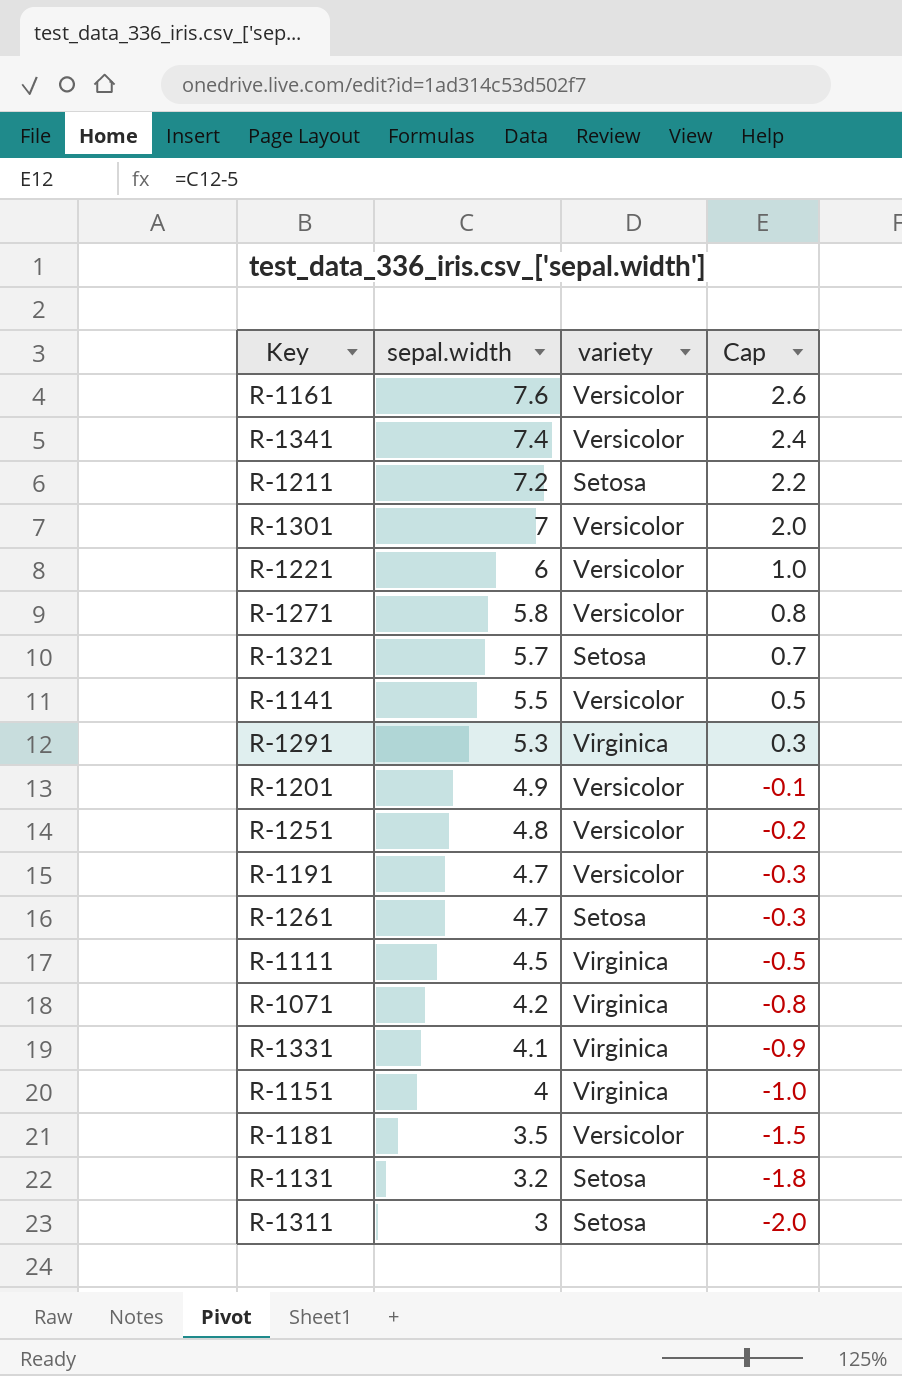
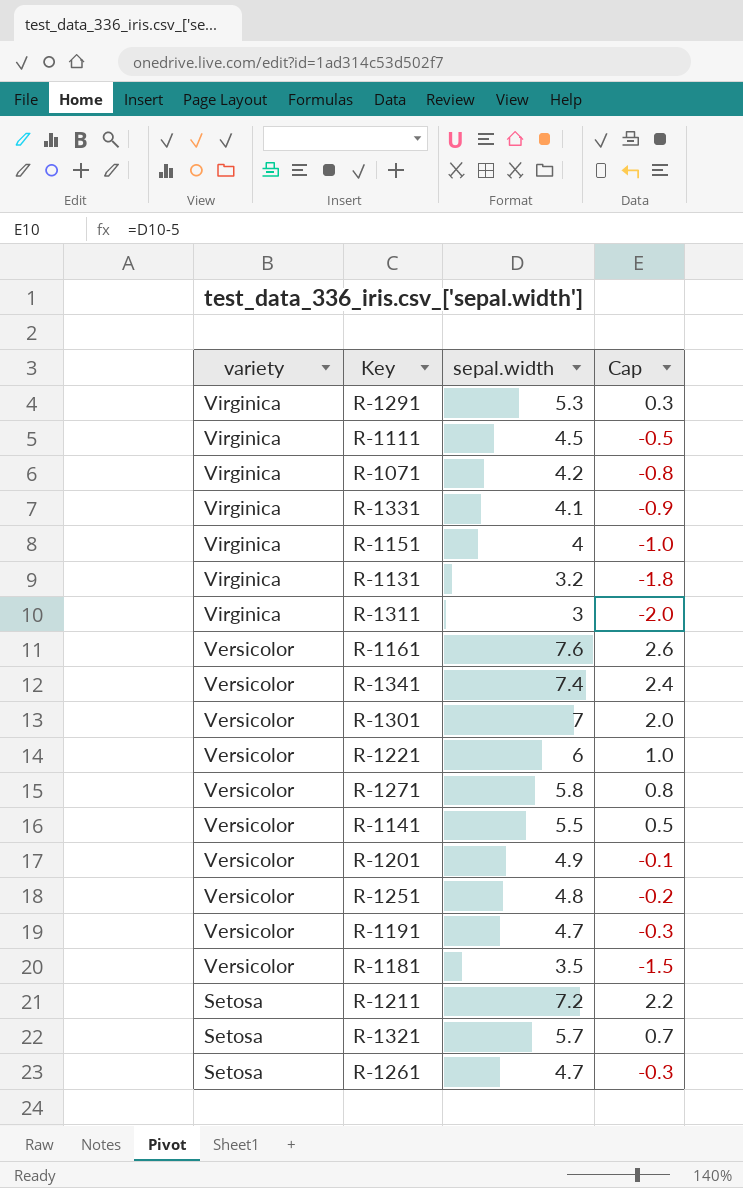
row order: sepal.width descending -> variety descending
column variety | position: 3 -> 1
R-1131 | variety: Setosa -> Virginica
R-1311 | variety: Setosa -> Virginica

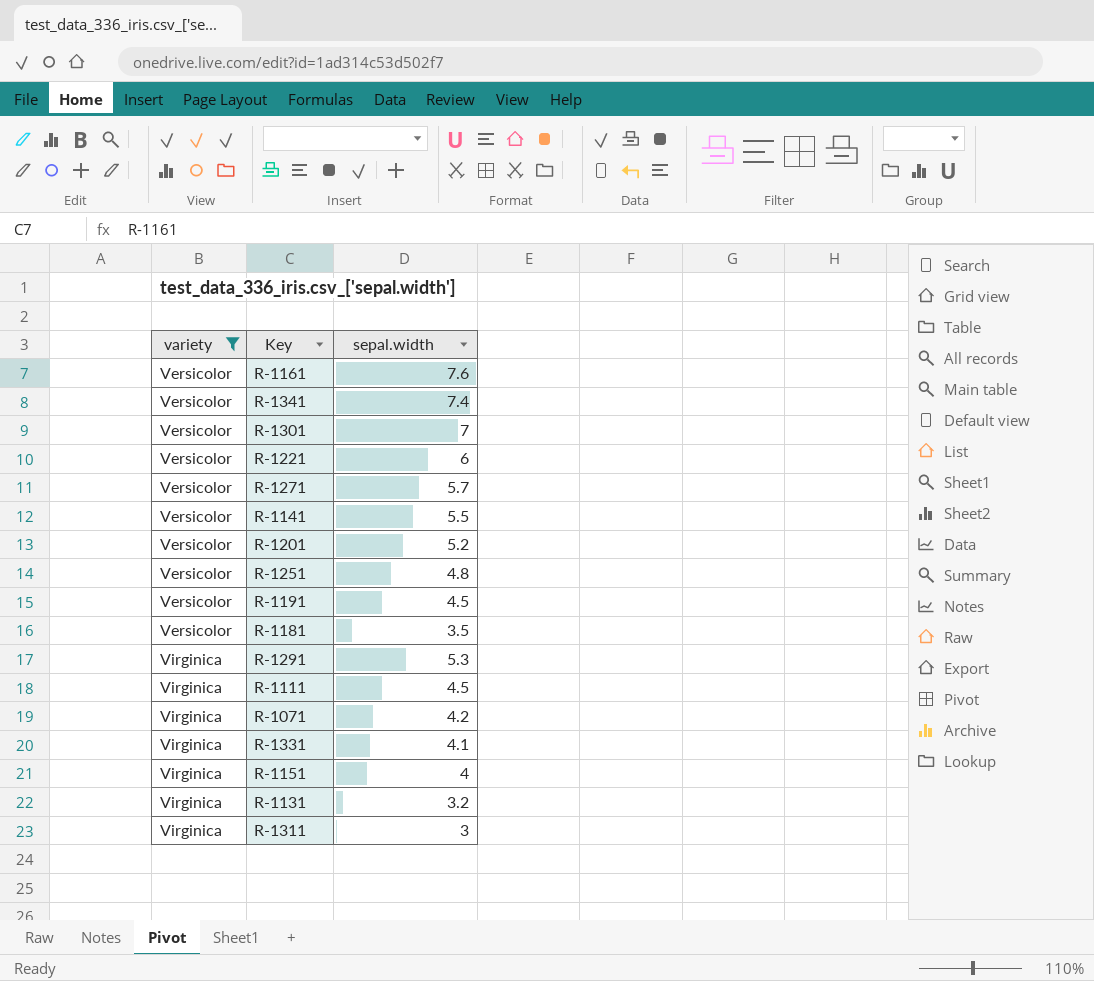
filter: none -> variety != Setosa
row order: variety descending -> variety ascending
column Cap | formula: [sepal.width] - 5 -> none
R-1271 | sepal.width: 5.8 -> 5.7
R-1201 | sepal.width: 4.9 -> 5.2
R-1191 | sepal.width: 4.7 -> 4.5

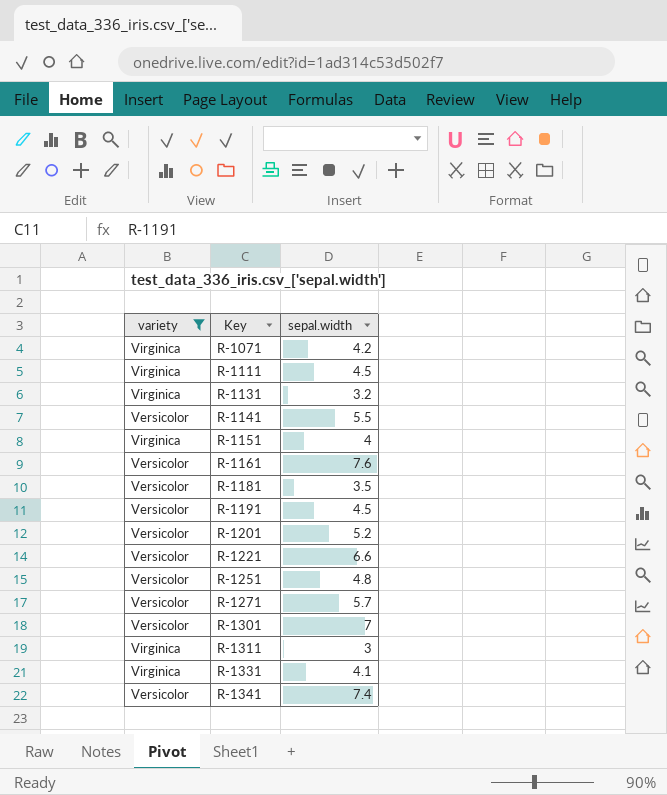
row order: variety ascending -> Key ascending
row R-1291: Virginica | 5.3 -> none
R-1221 | sepal.width: 6 -> 6.6

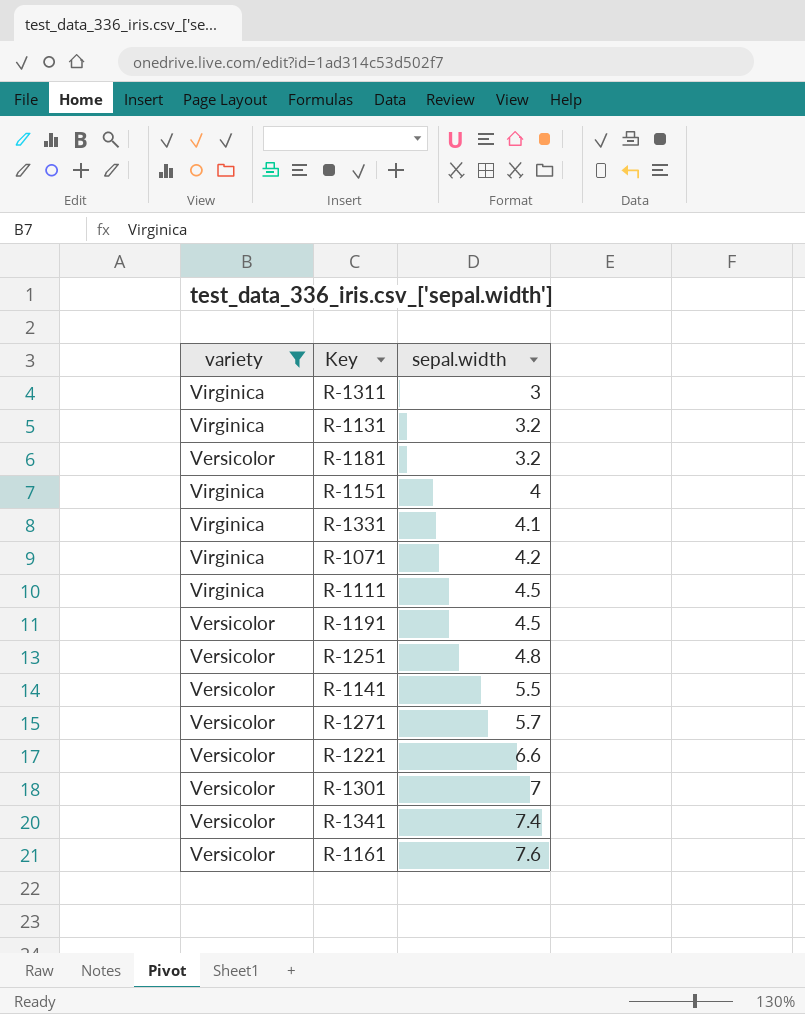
row order: Key ascending -> sepal.width ascending
row R-1201: Versicolor | 5.2 -> none
R-1181 | sepal.width: 3.5 -> 3.2

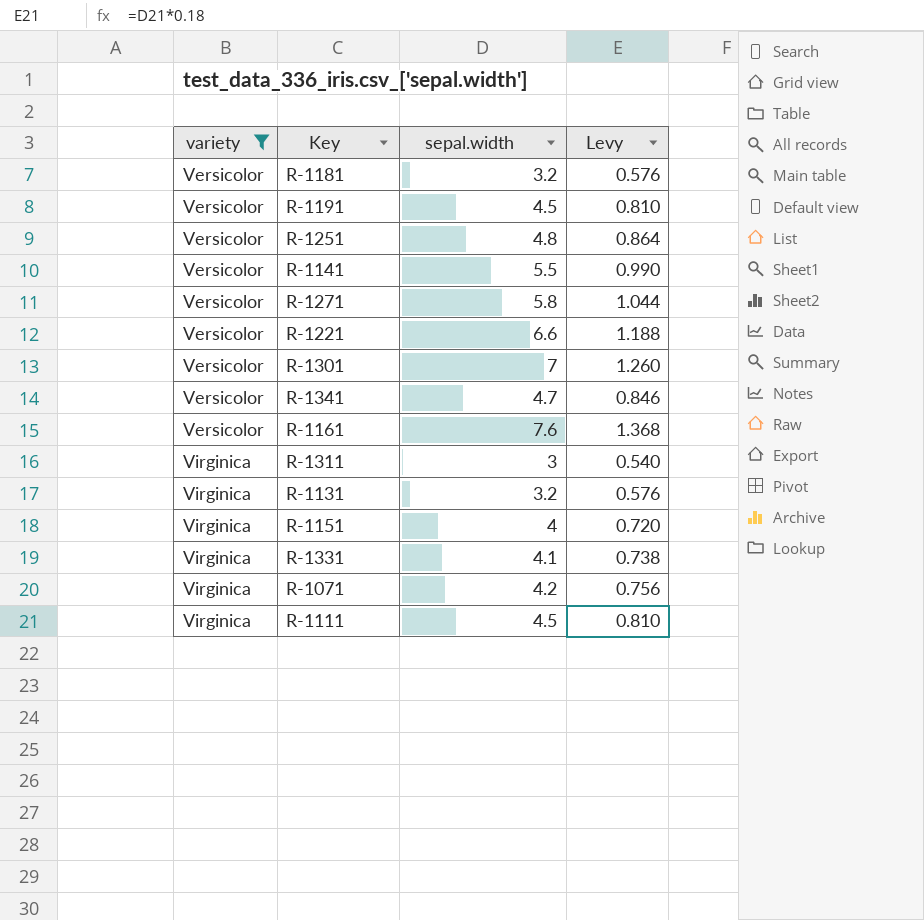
row order: sepal.width ascending -> variety ascending
column Levy | formula: none -> [sepal.width] * 0.18
R-1271 | sepal.width: 5.7 -> 5.8
R-1341 | sepal.width: 7.4 -> 4.7

